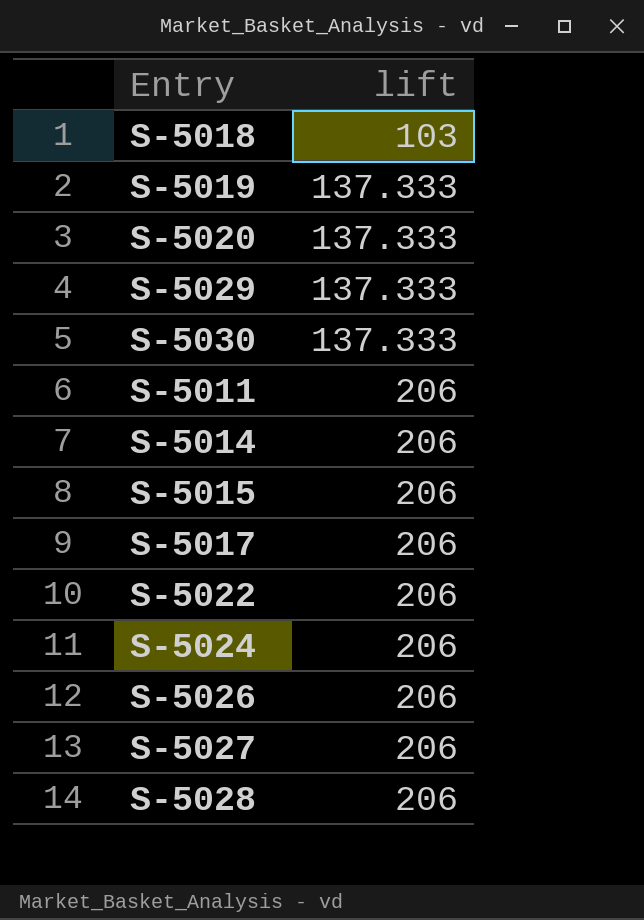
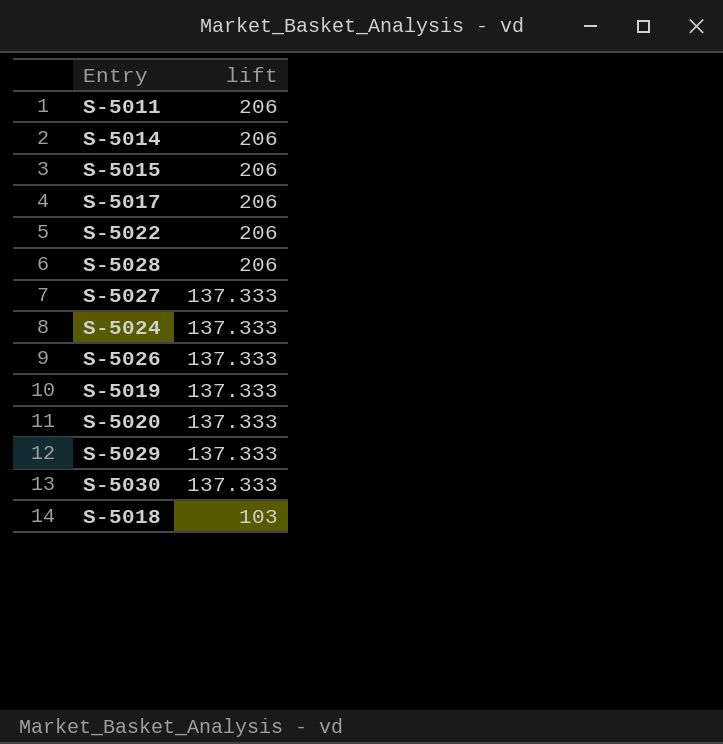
row order: lift ascending -> lift descending
S-5027 | lift: 206 -> 137.333
S-5024 | lift: 206 -> 137.333
S-5026 | lift: 206 -> 137.333

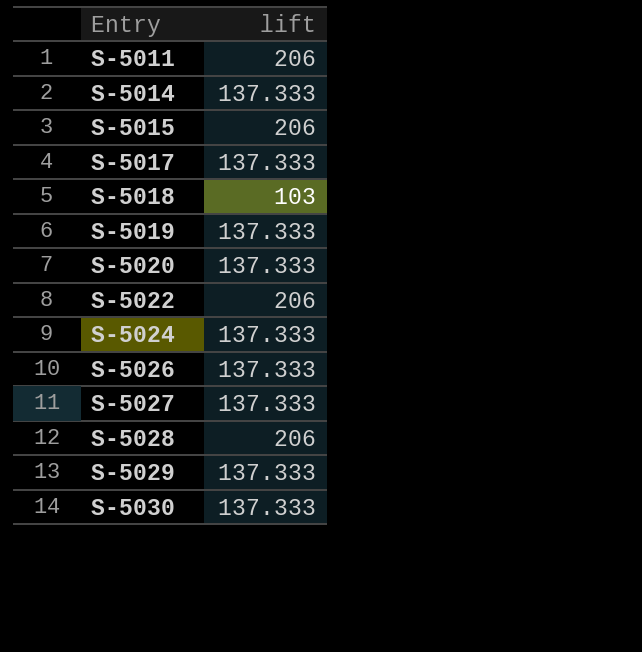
row order: lift descending -> Entry ascending
S-5014 | lift: 206 -> 137.333
S-5017 | lift: 206 -> 137.333

